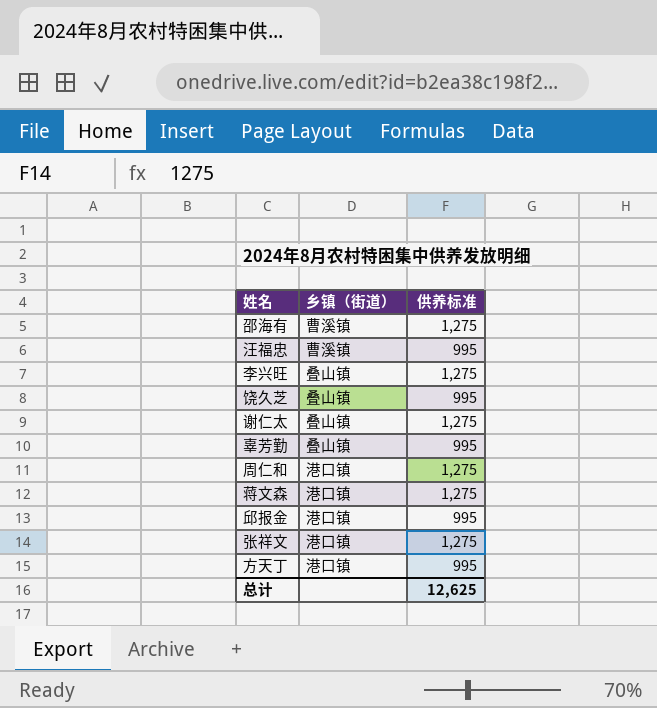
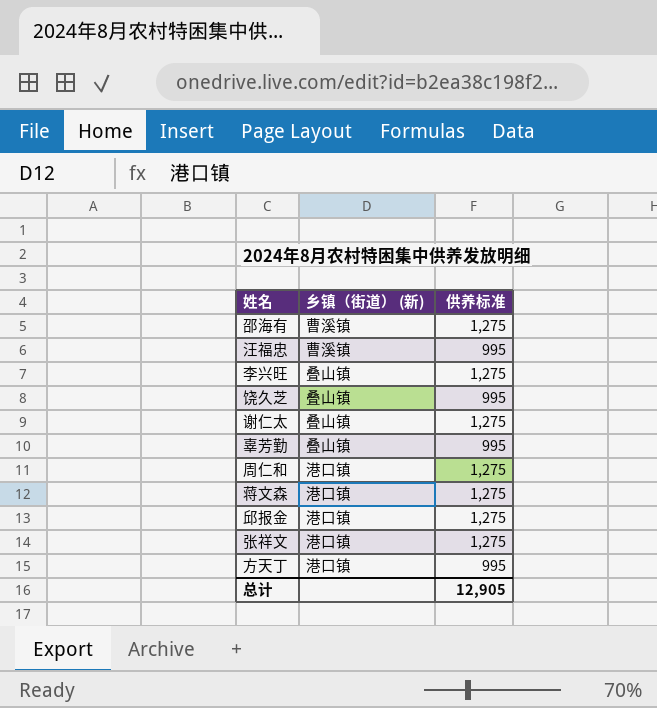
column name: 乡镇（街道） -> 乡镇（街道） (新)
邱报金 | 供养标准: 995 -> 1,275
总计 | 供养标准: 12,625 -> 12,905

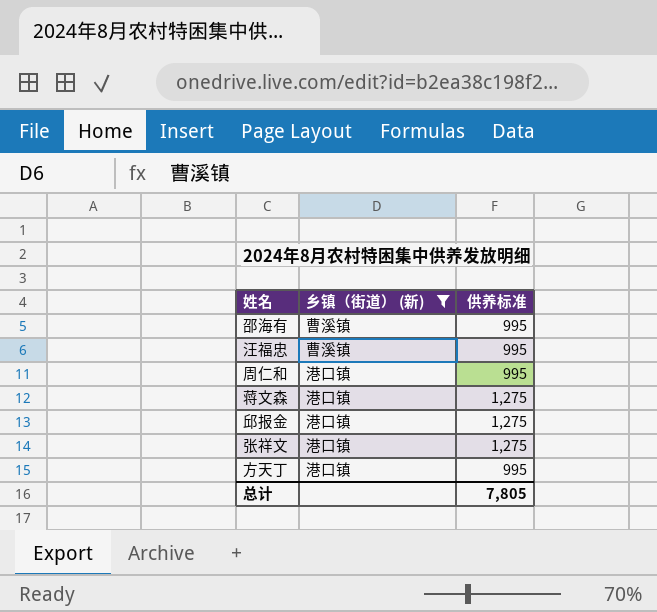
filter: none -> 乡镇（街道） (新) != 叠山镇
邵海有 | 供养标准: 1,275 -> 995
周仁和 | 供养标准: 1,275 -> 995
总计 | 供养标准: 12,905 -> 7,805

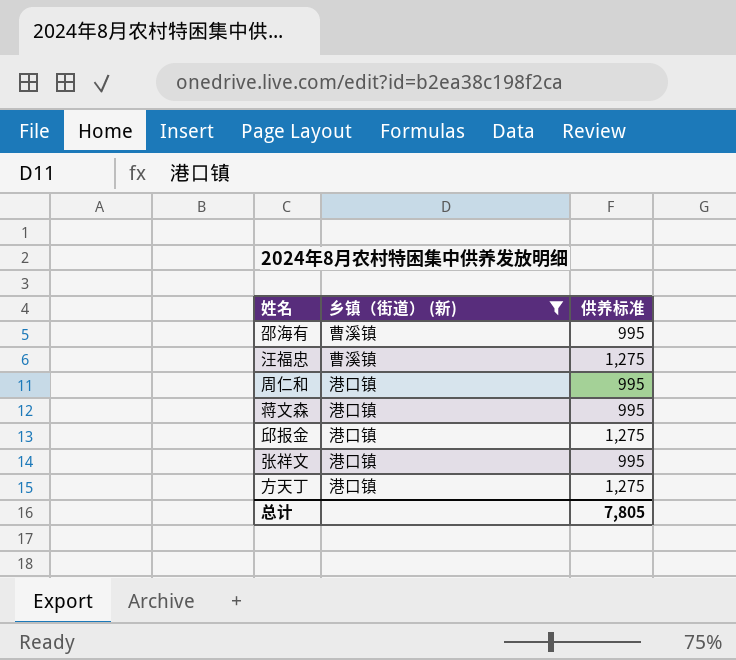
汪福忠 | 供养标准: 995 -> 1,275
蒋文森 | 供养标准: 1,275 -> 995
张祥文 | 供养标准: 1,275 -> 995
方天丁 | 供养标准: 995 -> 1,275

